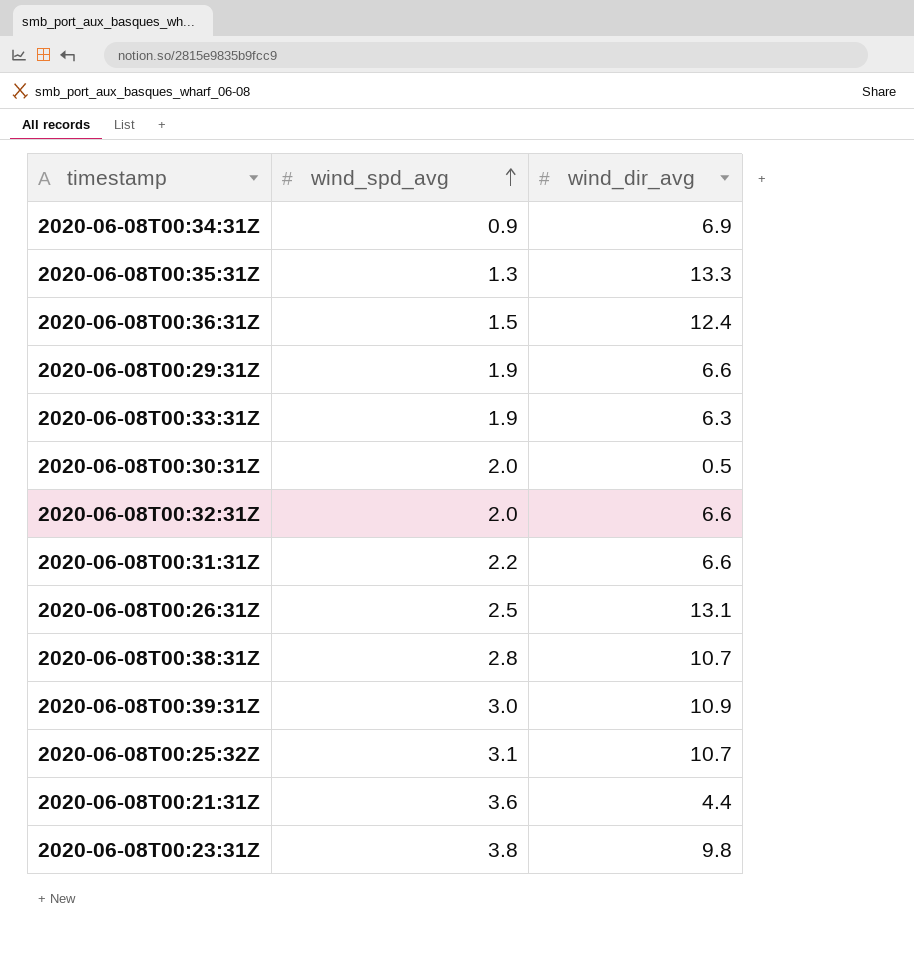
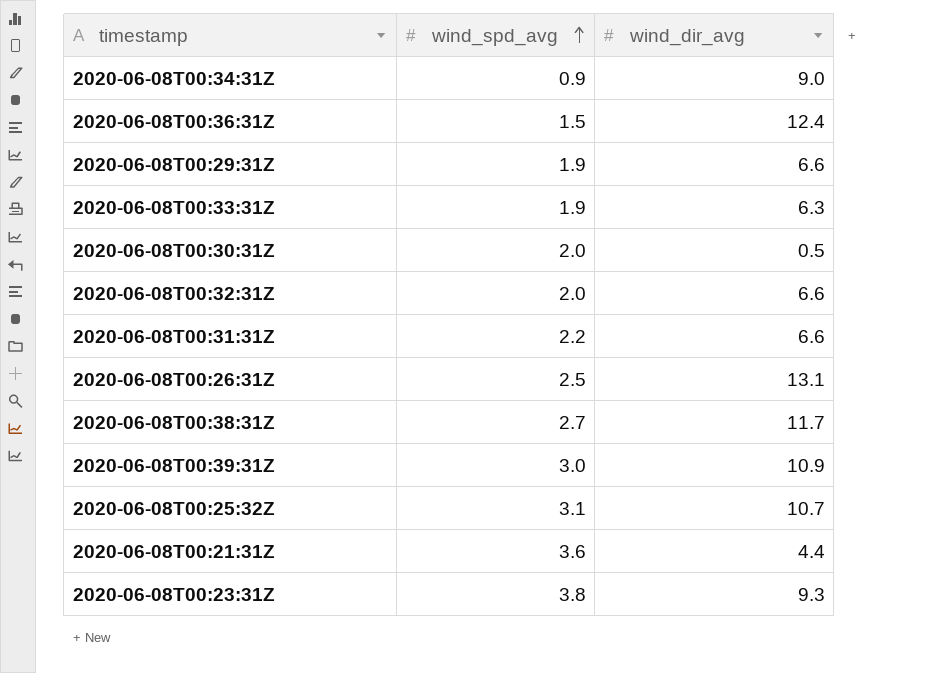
row 2020-06-08T00:35:31Z: 1.3 | 13.3 -> none
2020-06-08T00:34:31Z | wind_dir_avg: 6.9 -> 9.0
2020-06-08T00:38:31Z | wind_spd_avg: 2.8 -> 2.7
2020-06-08T00:38:31Z | wind_dir_avg: 10.7 -> 11.7
2020-06-08T00:23:31Z | wind_dir_avg: 9.8 -> 9.3

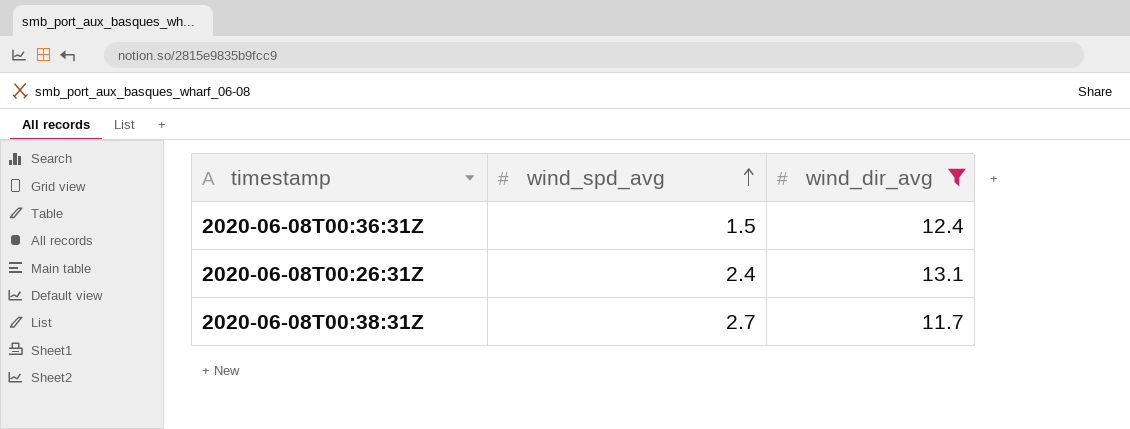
filter: none -> wind_dir_avg >= 11.7
2020-06-08T00:26:31Z | wind_spd_avg: 2.5 -> 2.4

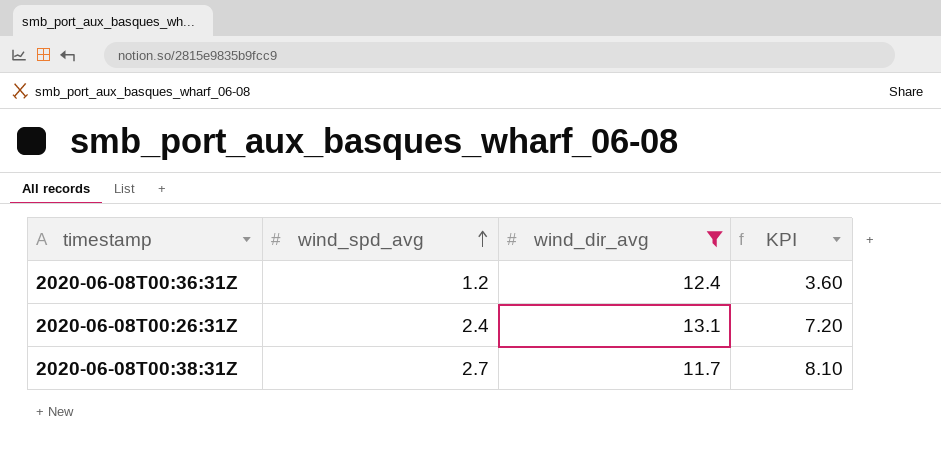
column KPI | formula: none -> [wind_spd_avg] * 3
2020-06-08T00:36:31Z | wind_spd_avg: 1.5 -> 1.2

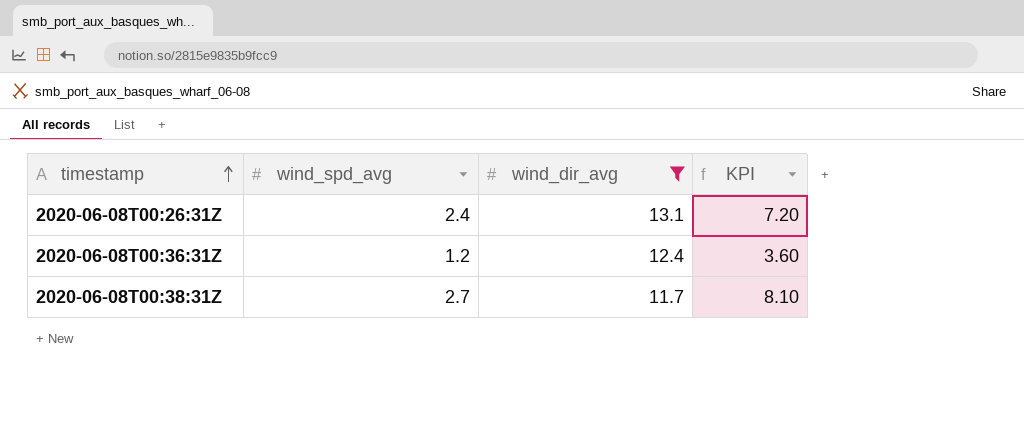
row order: wind_spd_avg ascending -> timestamp ascending

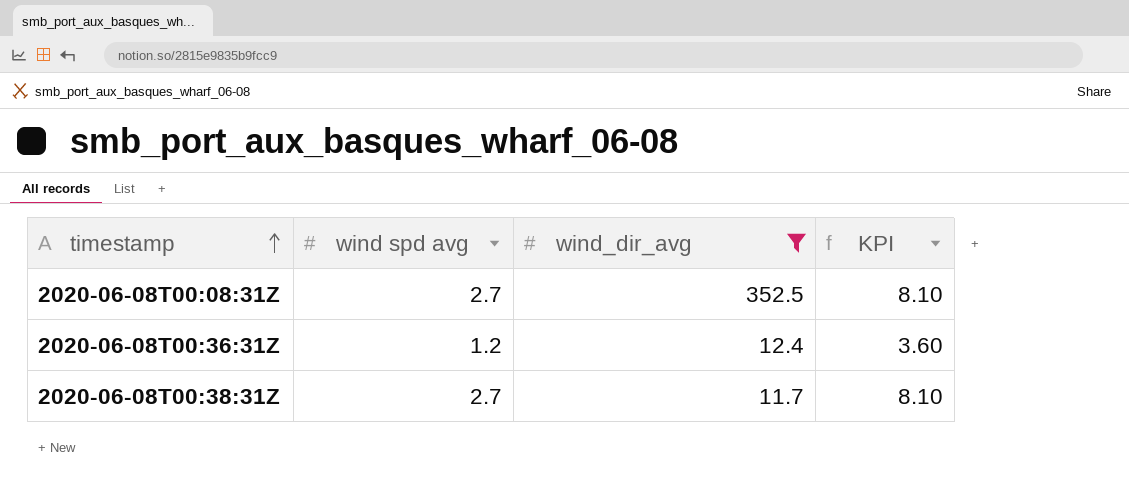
column name: wind_spd_avg -> wind spd avg
row 2020-06-08T00:26:31Z: 2.4 | 13.1 | 7.20 -> none
row 2020-06-08T00:08:31Z: none -> 2.7 | 352.5 | 8.10

